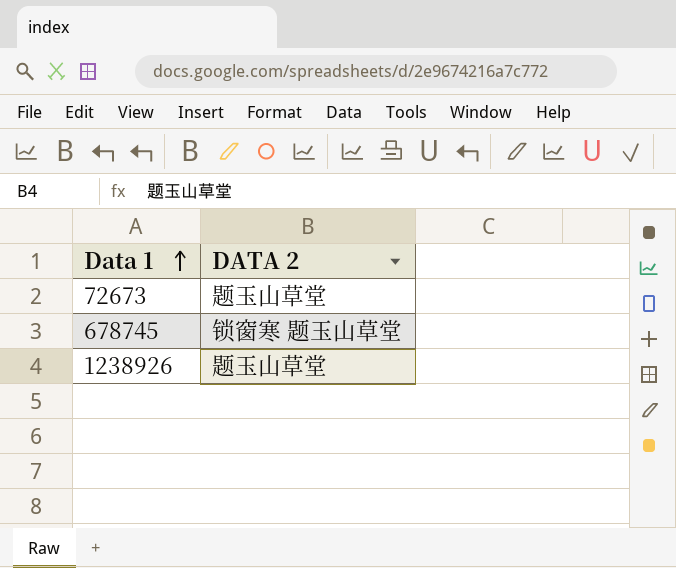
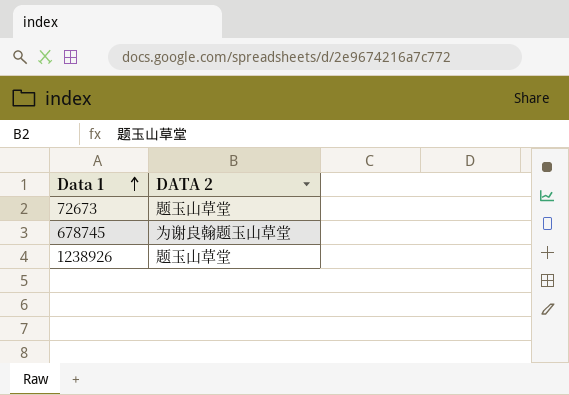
678745 | DATA 2: 锁窗寒 题玉山草堂 -> 为谢良翰题玉山草堂

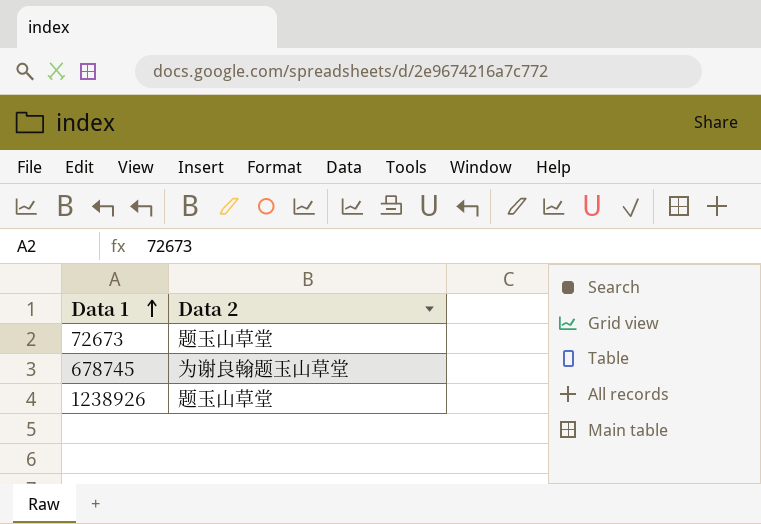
column name: DATA 2 -> Data 2

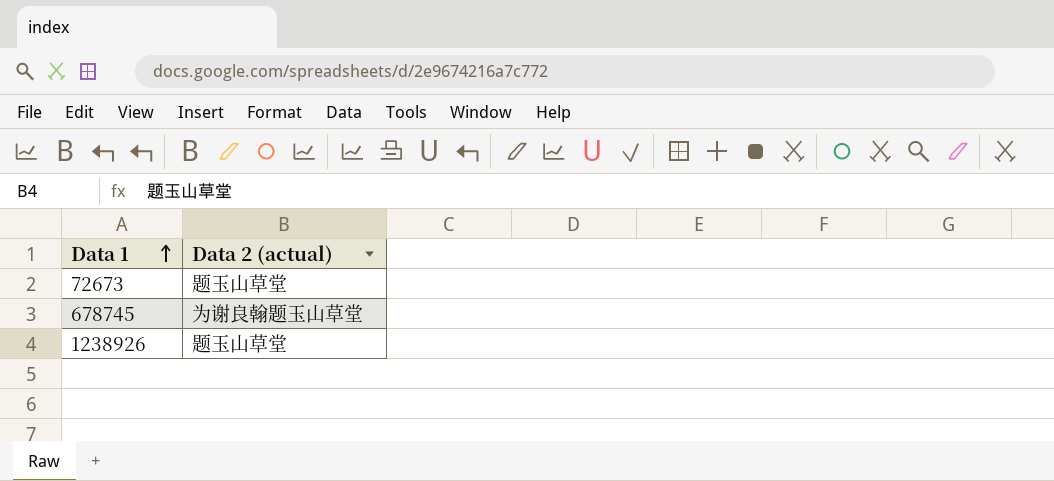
column name: Data 2 -> Data 2 (actual)

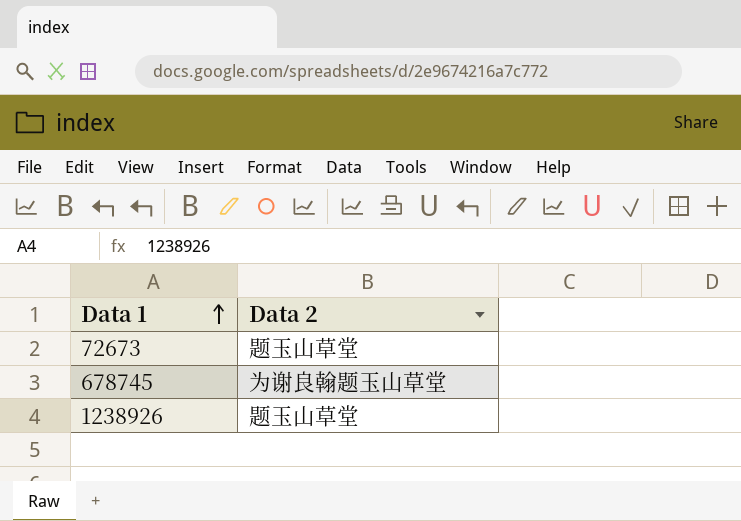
column name: Data 2 (actual) -> Data 2

